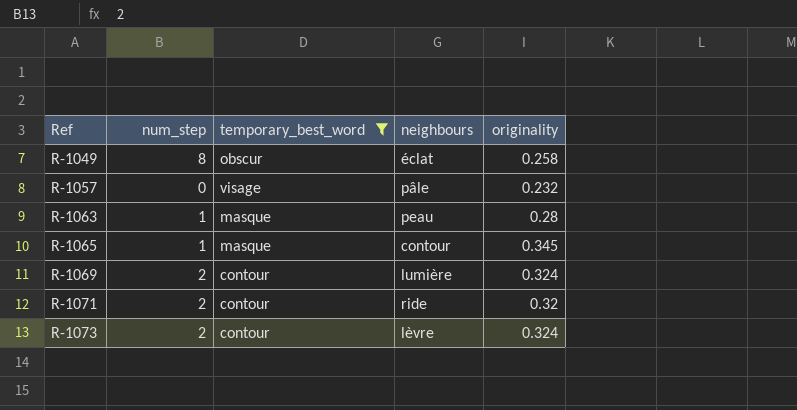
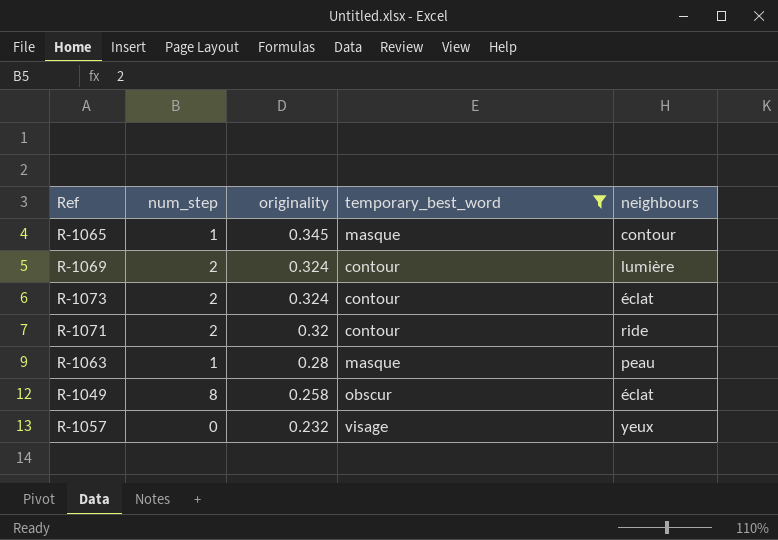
row order: Ref ascending -> originality descending
column originality | position: 5 -> 3
R-1073 | neighbours: lèvre -> éclat
R-1057 | neighbours: pâle -> yeux

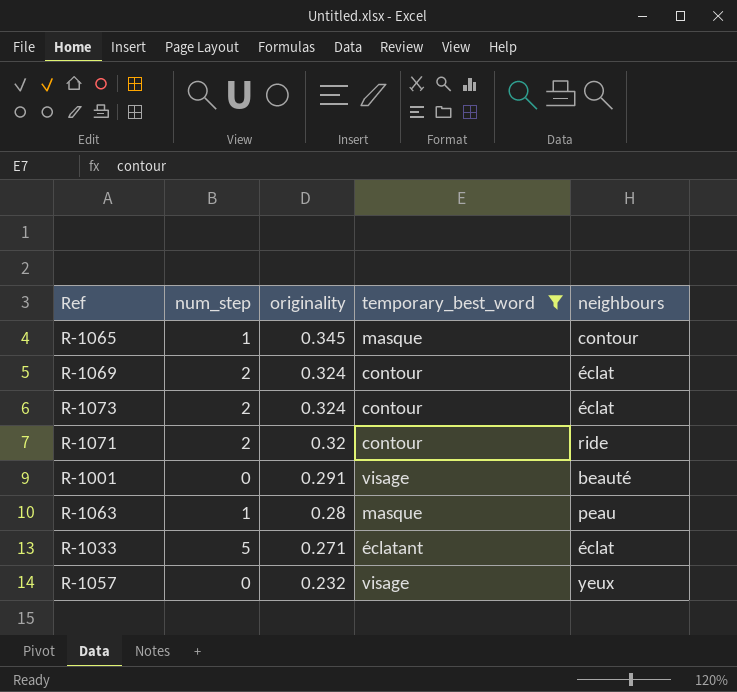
row R-1049: 8 | 0.258 | obscur | éclat -> none
R-1069 | neighbours: lumière -> éclat
row R-1001: none -> 0 | 0.291 | visage | beauté
row R-1033: none -> 5 | 0.271 | éclatant | éclat

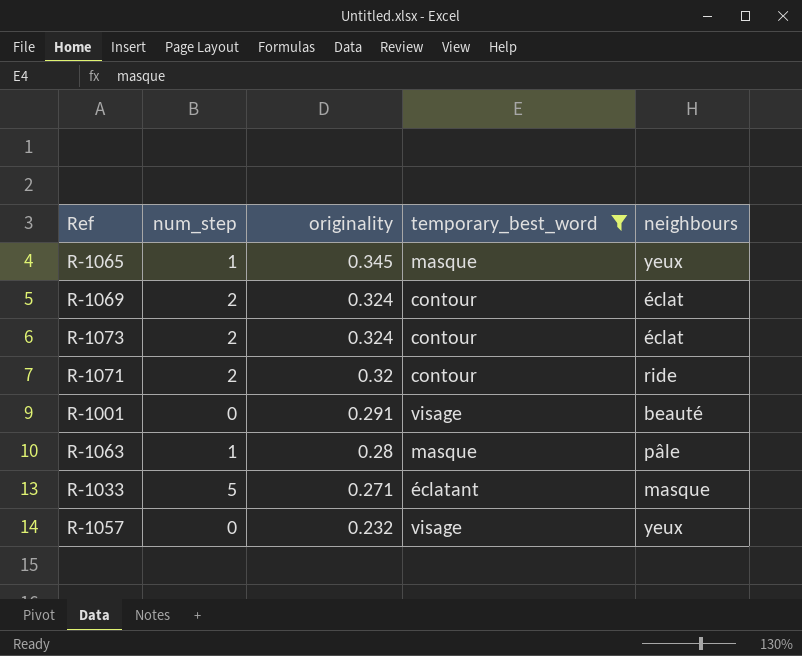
R-1065 | neighbours: contour -> yeux
R-1063 | neighbours: peau -> pâle
R-1033 | neighbours: éclat -> masque

